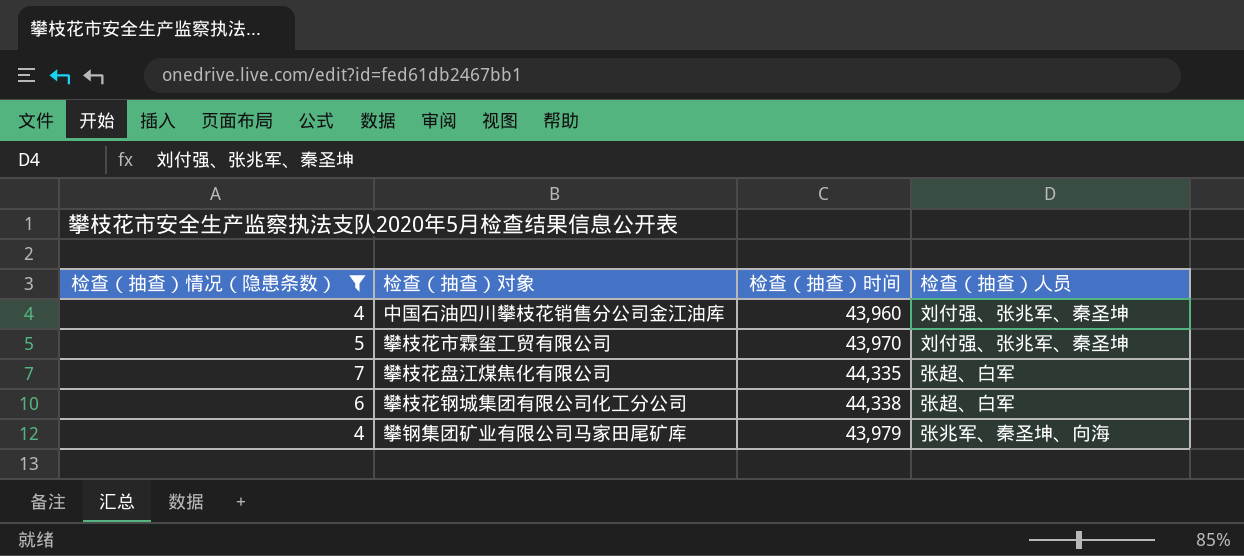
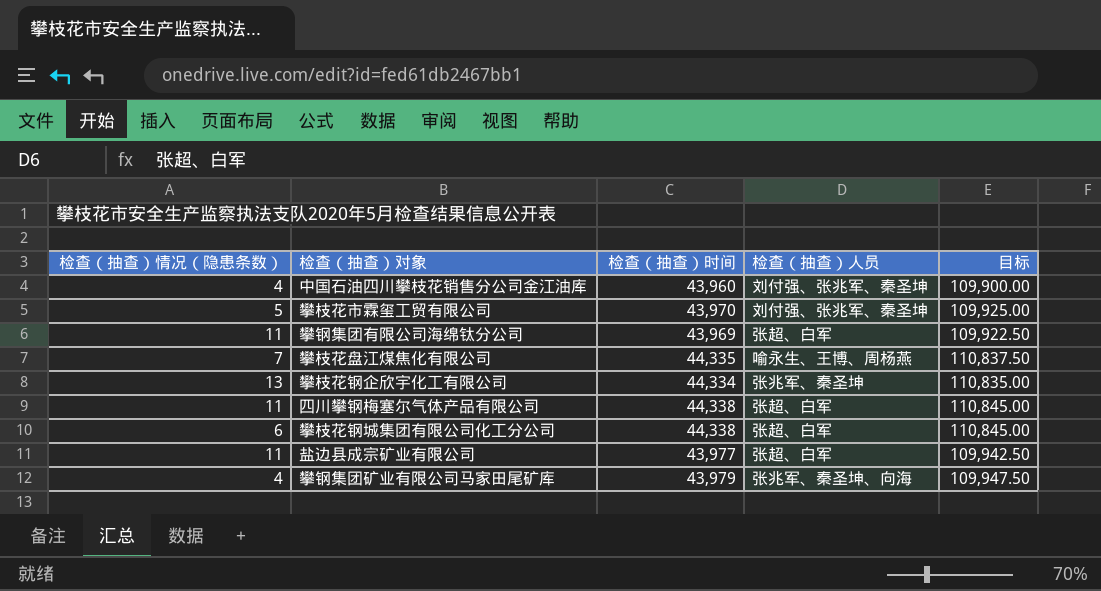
filter: 检查（抽查）情况（隐患条数） <= 7 -> none
column 目标 | formula: none -> [检查（抽查）时间] * 2.5
攀枝花盘江煤焦化有限公司 | 检查（抽查）人员: 张超、白军 -> 喻永生、王博、周杨燕

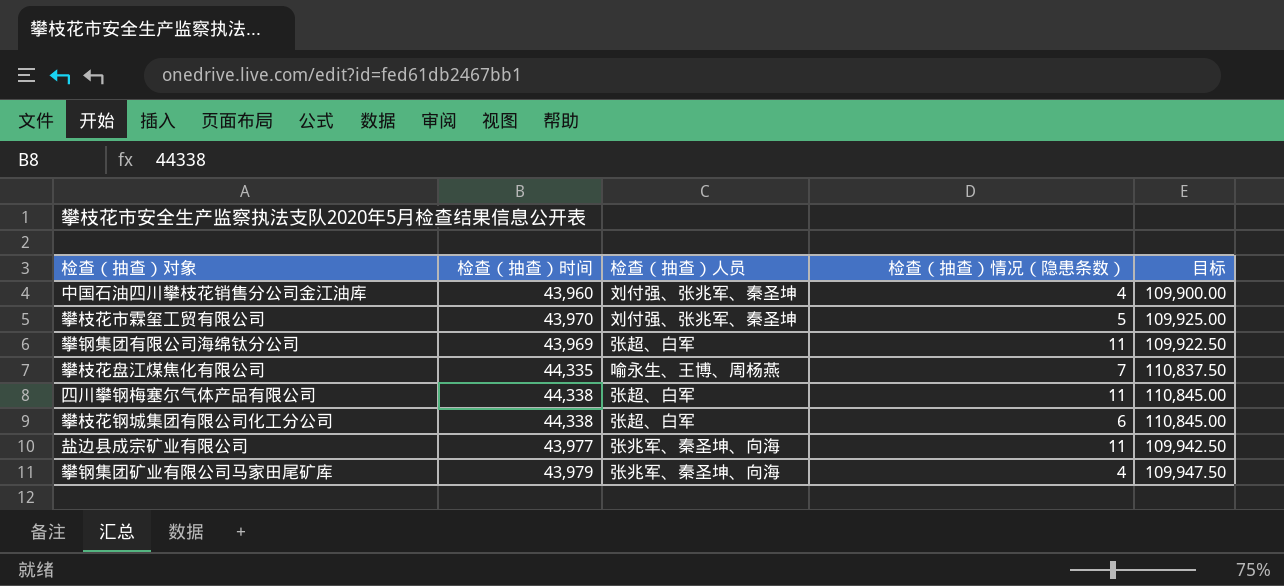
column 检查（抽查）情况（隐患条数） | position: 1 -> 4
row 攀枝花钢企欣宇化工有限公司: 13 | 44,334 | 张兆军、秦圣坤 | 110,835.00 -> none
盐边县成宗矿业有限公司 | 检查（抽查）人员: 张超、白军 -> 张兆军、秦圣坤、向海

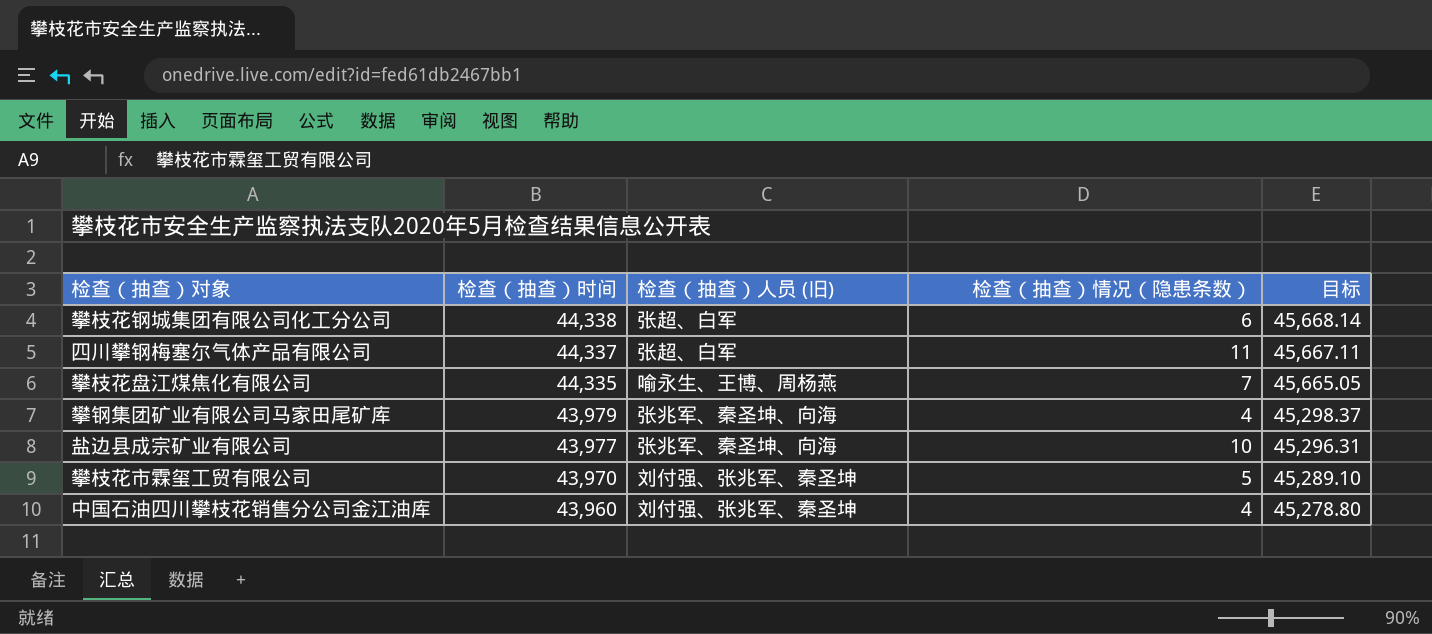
row order: none -> 检查（抽查）时间 descending
column name: 检查（抽查）人员 -> 检查（抽查）人员 (旧)
column 目标 | formula: [检查（抽查）时间] * 2.5 -> [检查（抽查）时间] * 1.03
row 攀钢集团有限公司海绵钛分公司: 43,969 | 张超、白军 | 11 | 109,922.50 -> none
四川攀钢梅塞尔气体产品有限公司 | 检查（抽查）时间: 44,338 -> 44,337
盐边县成宗矿业有限公司 | 检查（抽查）情况（隐患条数）: 11 -> 10

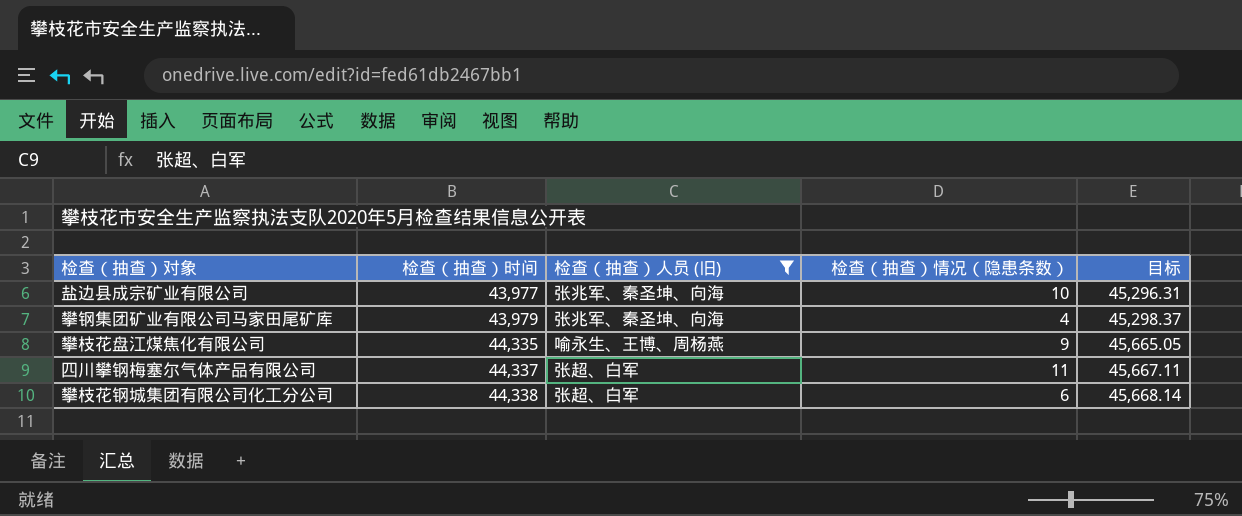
filter: none -> 检查（抽查）人员 (旧) != 刘付强、张兆军、秦圣坤
row order: 检查（抽查）时间 descending -> 检查（抽查）时间 ascending
攀枝花盘江煤焦化有限公司 | 检查（抽查）情况（隐患条数）: 7 -> 9

